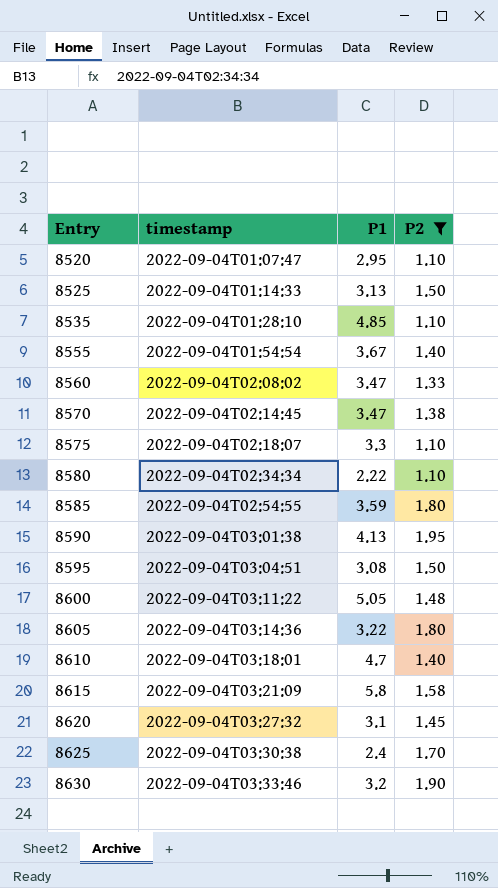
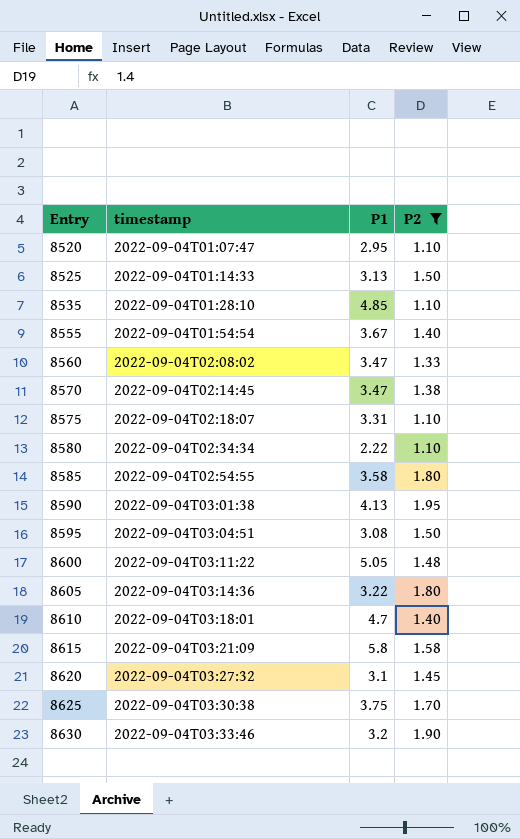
8575 | P1: 3.3 -> 3.31
8585 | P1: 3.59 -> 3.58
8625 | P1: 2.4 -> 3.75

